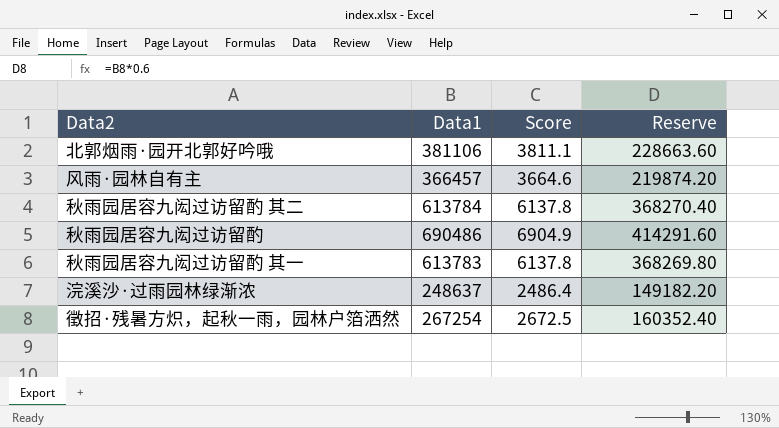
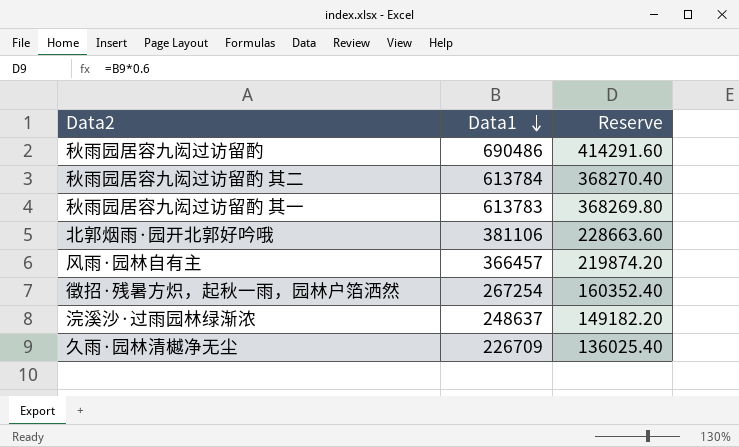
row order: none -> Data1 descending
column Score | formula: [Data1] * 0.01 -> none
row 久雨·园林清樾净无尘: none -> 226709 | 136025.40

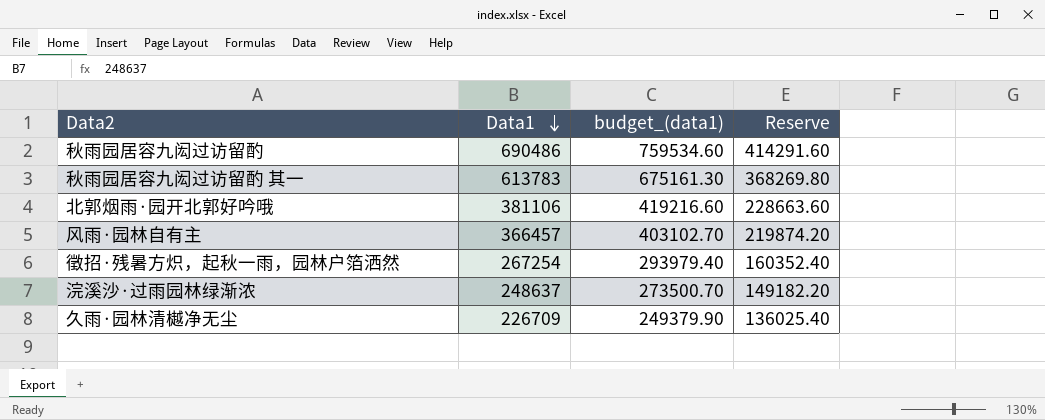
column budget_(data1) | formula: none -> [Data1] * 1.1
row 秋雨园居容九闳过访留酌 其二: 613784 | 368270.40 -> none

